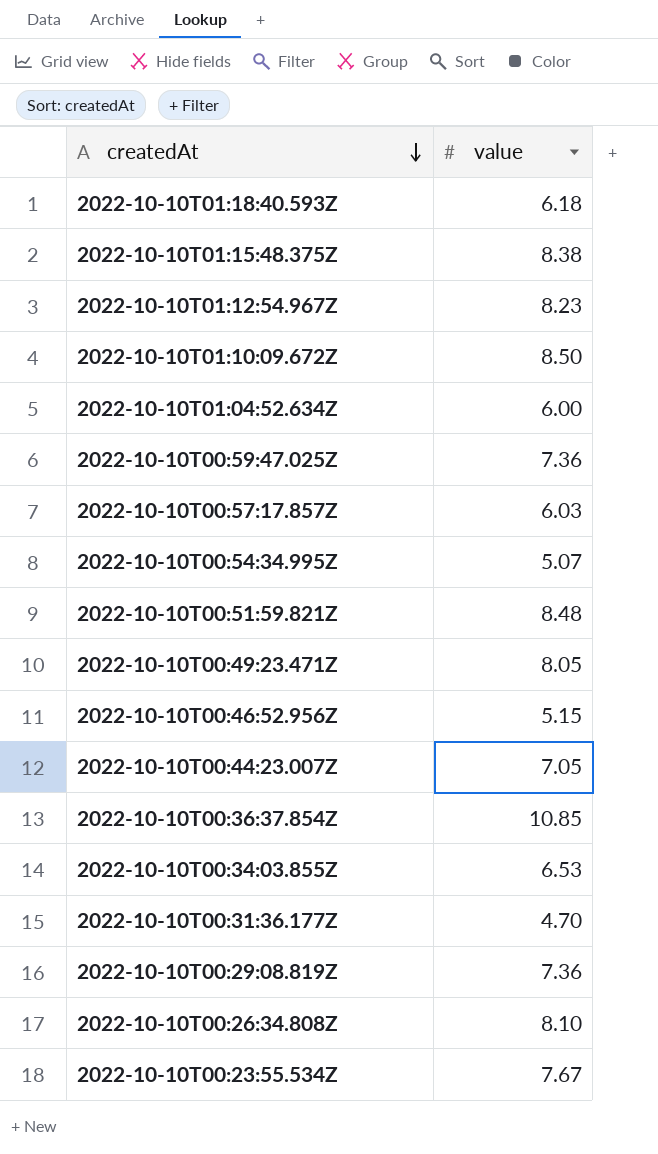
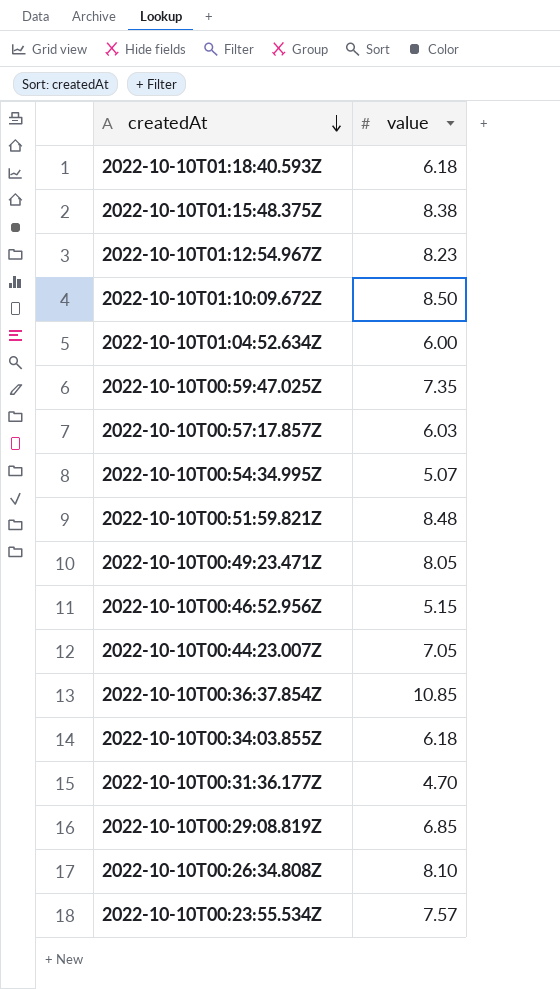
2022-10-10T00:59:47.025Z | value: 7.36 -> 7.35
2022-10-10T00:34:03.855Z | value: 6.53 -> 6.18
2022-10-10T00:29:08.819Z | value: 7.36 -> 6.85
2022-10-10T00:23:55.534Z | value: 7.67 -> 7.57

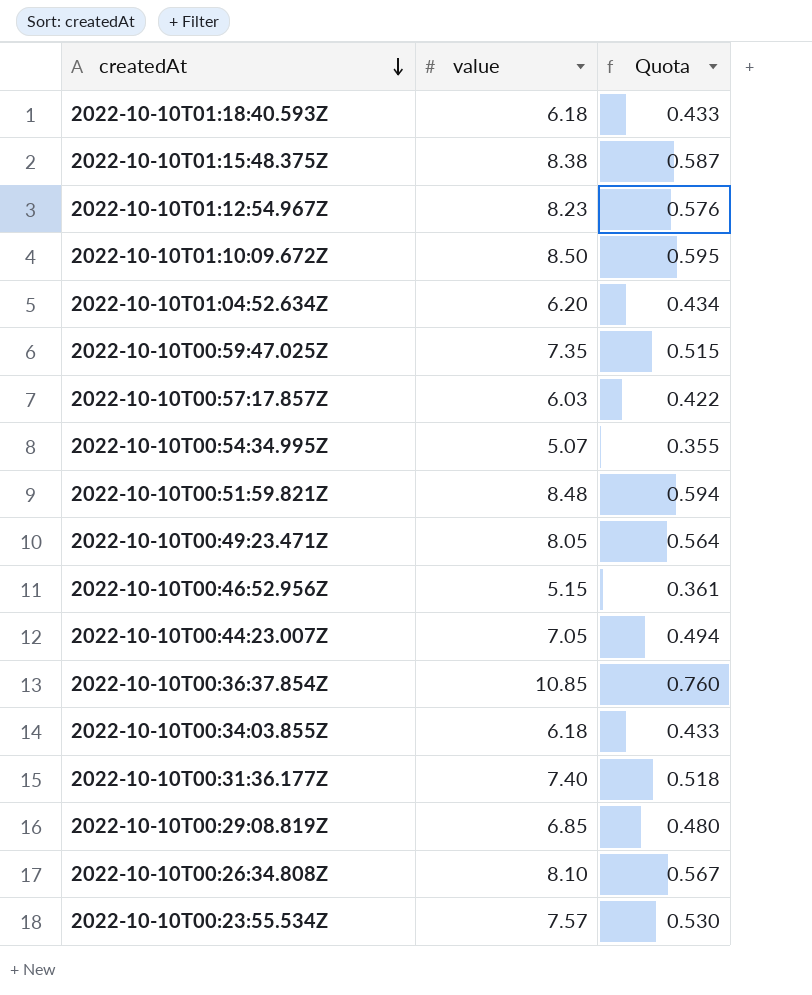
column Quota | formula: none -> [value] * 0.07
2022-10-10T01:04:52.634Z | value: 6.00 -> 6.20
2022-10-10T00:31:36.177Z | value: 4.70 -> 7.40

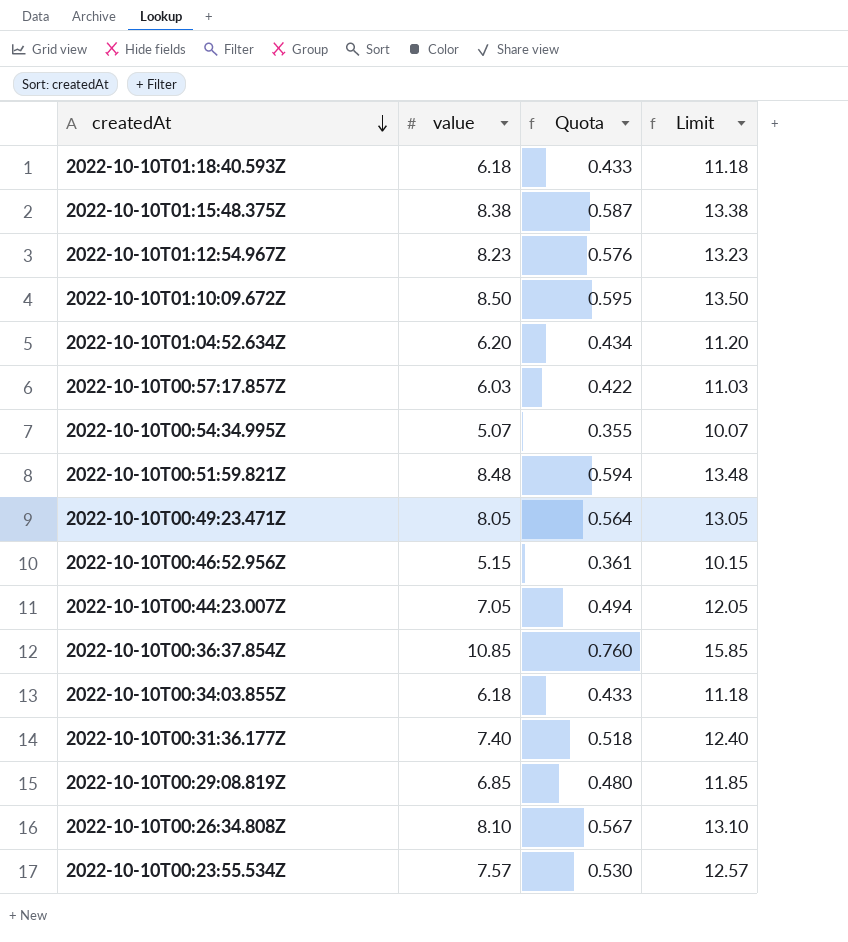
column Limit | formula: none -> [value] + 5
row 2022-10-10T00:59:47.025Z: 7.35 | 0.515 -> none

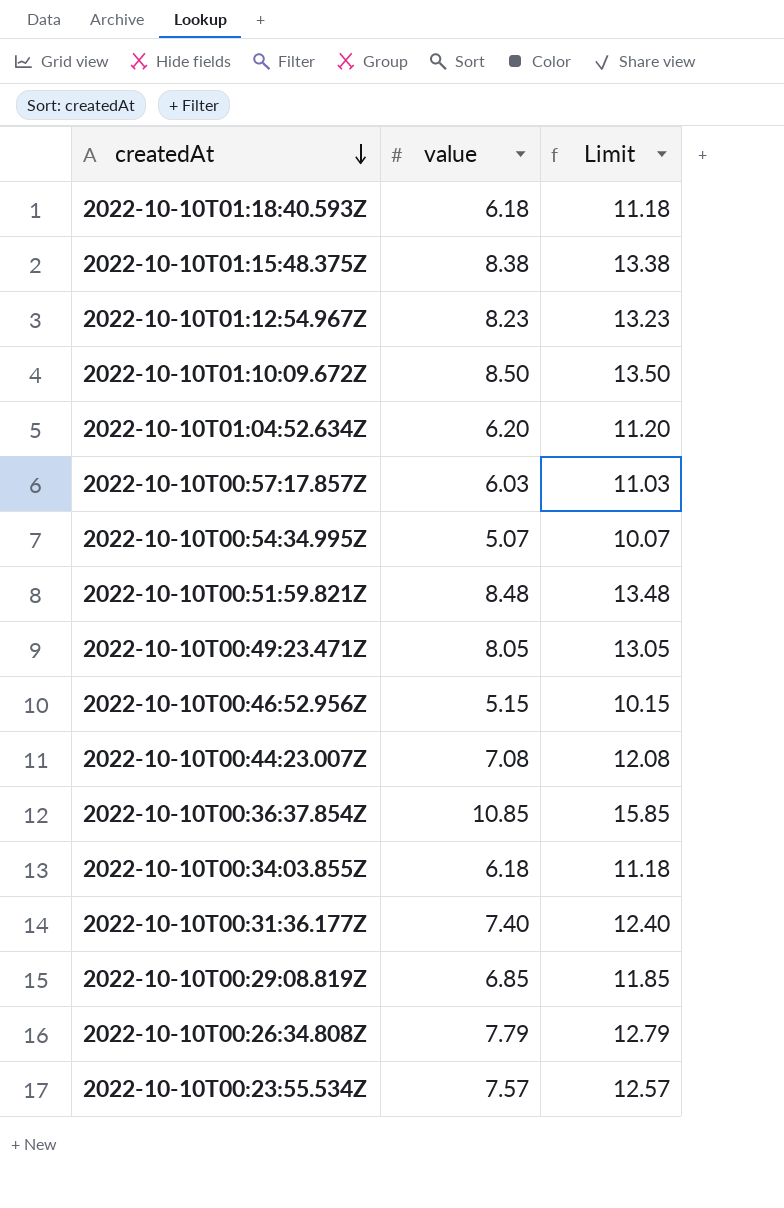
column Quota | formula: [value] * 0.07 -> none
2022-10-10T00:44:23.007Z | value: 7.05 -> 7.08
2022-10-10T00:44:23.007Z | Limit: 12.05 -> 12.08
2022-10-10T00:26:34.808Z | value: 8.10 -> 7.79
2022-10-10T00:26:34.808Z | Limit: 13.10 -> 12.79

